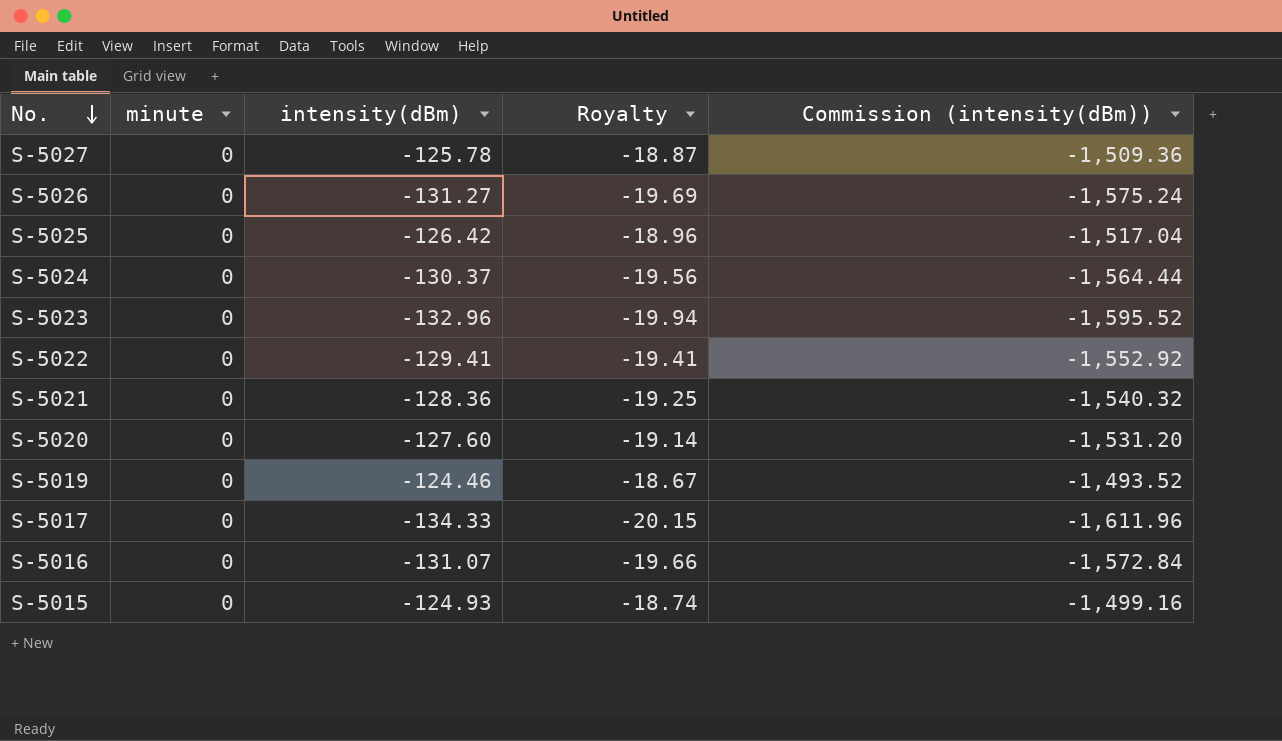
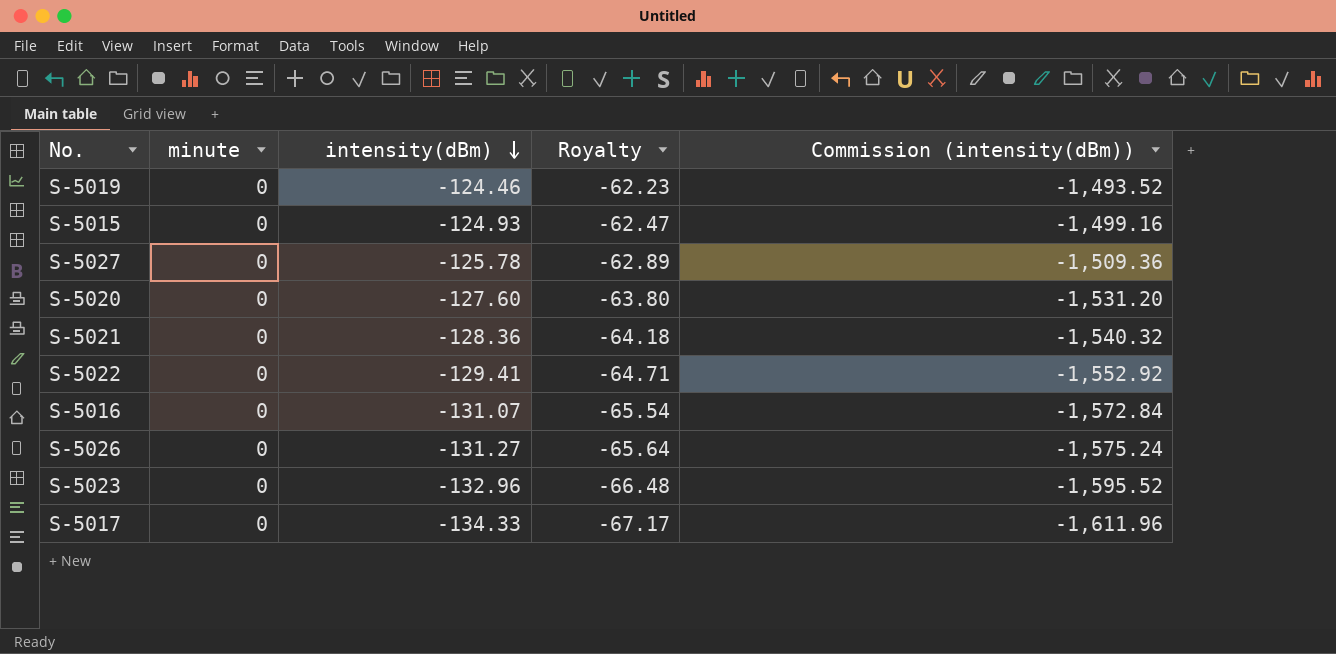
row order: No. descending -> intensity(dBm) descending
column Royalty | formula: [intensity(dBm)] * 0.15 -> [intensity(dBm)] * 0.5
row S-5025: 0 | -126.42 | -18.96 | -1,517.04 -> none
row S-5024: 0 | -130.37 | -19.56 | -1,564.44 -> none

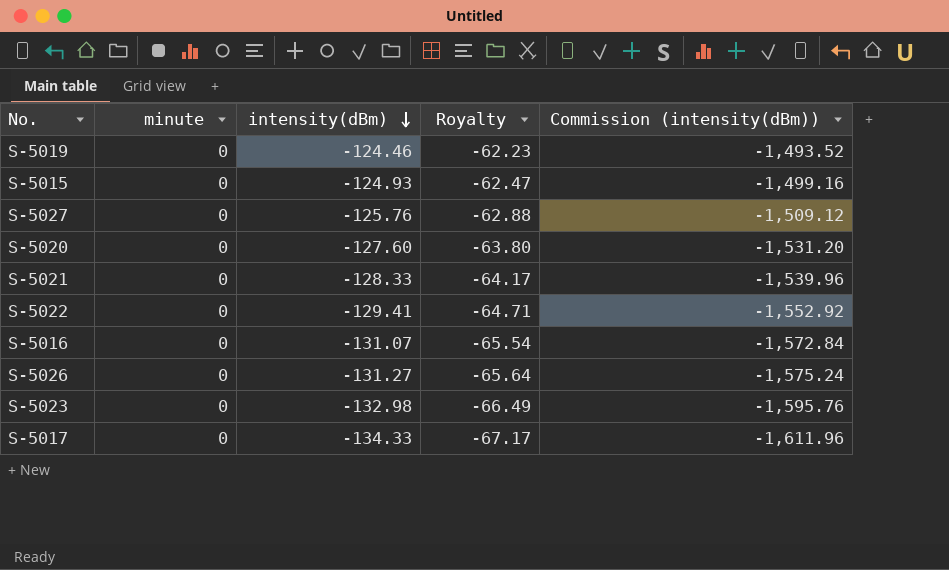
S-5027 | intensity(dBm): -125.78 -> -125.76
S-5027 | Royalty: -62.89 -> -62.88
S-5027 | Commission (intensity(dBm)): -1,509.36 -> -1,509.12
S-5021 | intensity(dBm): -128.36 -> -128.33
S-5021 | Royalty: -64.18 -> -64.17
S-5021 | Commission (intensity(dBm)): -1,540.32 -> -1,539.96
S-5023 | intensity(dBm): -132.96 -> -132.98
S-5023 | Royalty: -66.48 -> -66.49
S-5023 | Commission (intensity(dBm)): -1,595.52 -> -1,595.76

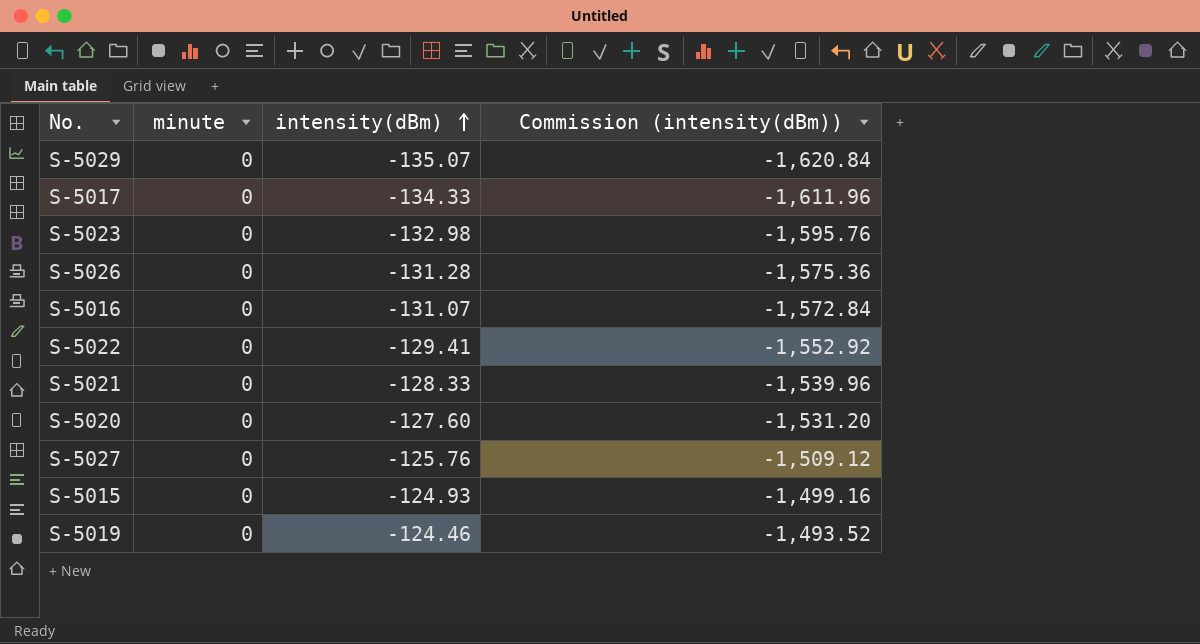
row order: intensity(dBm) descending -> intensity(dBm) ascending
column Royalty | formula: [intensity(dBm)] * 0.5 -> none
row S-5029: none -> 0 | -135.07 | -1,620.84
S-5026 | intensity(dBm): -131.27 -> -131.28
S-5026 | Commission (intensity(dBm)): -1,575.24 -> -1,575.36

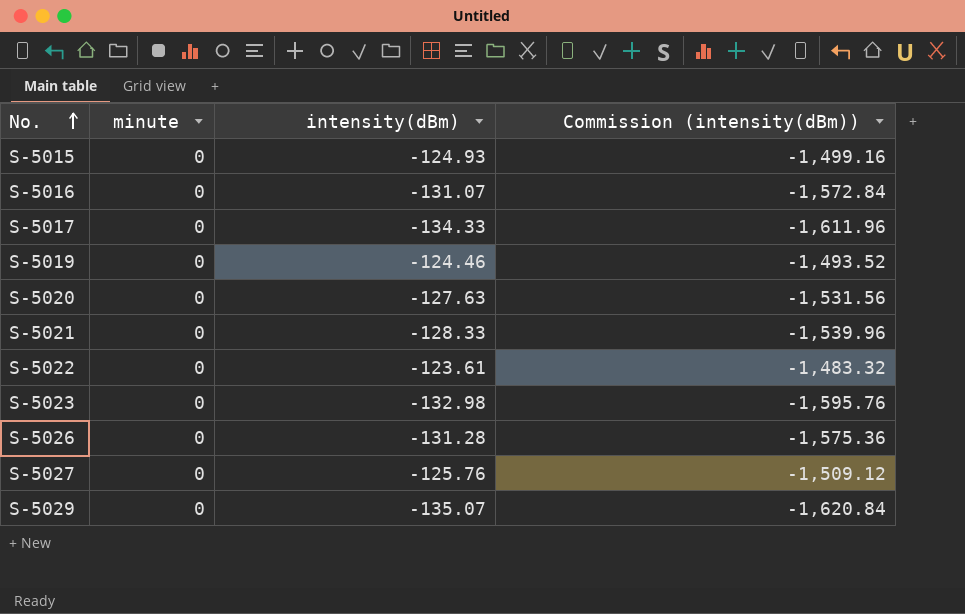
row order: intensity(dBm) ascending -> No. ascending
S-5020 | intensity(dBm): -127.60 -> -127.63
S-5020 | Commission (intensity(dBm)): -1,531.20 -> -1,531.56
S-5022 | intensity(dBm): -129.41 -> -123.61
S-5022 | Commission (intensity(dBm)): -1,552.92 -> -1,483.32

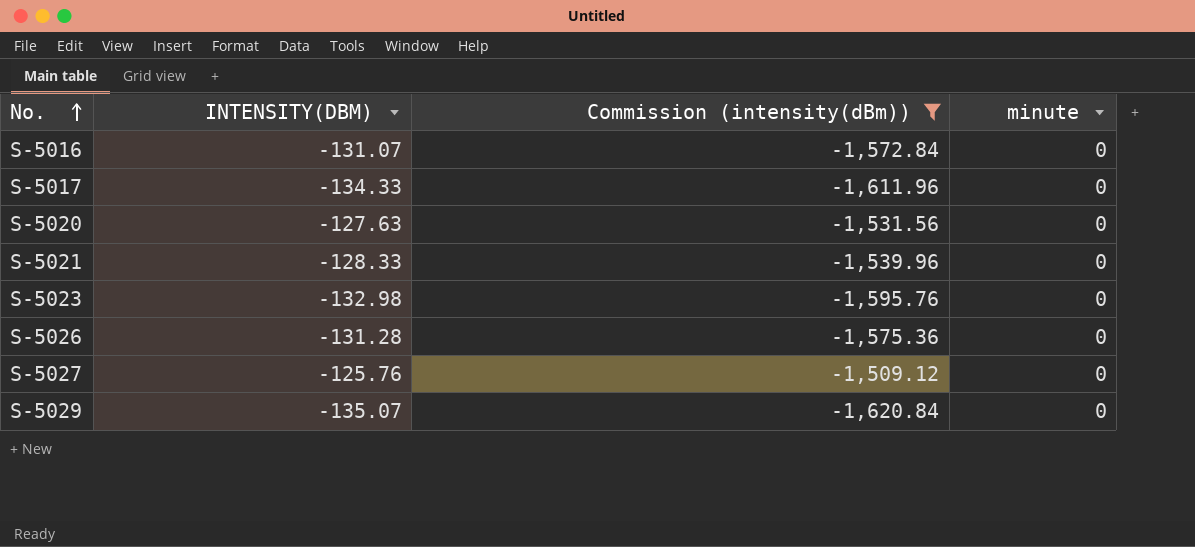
filter: none -> Commission (intensity(dBm)) <= -1,509.12
column name: intensity(dBm) -> INTENSITY(DBM)
column minute | position: 2 -> 4

